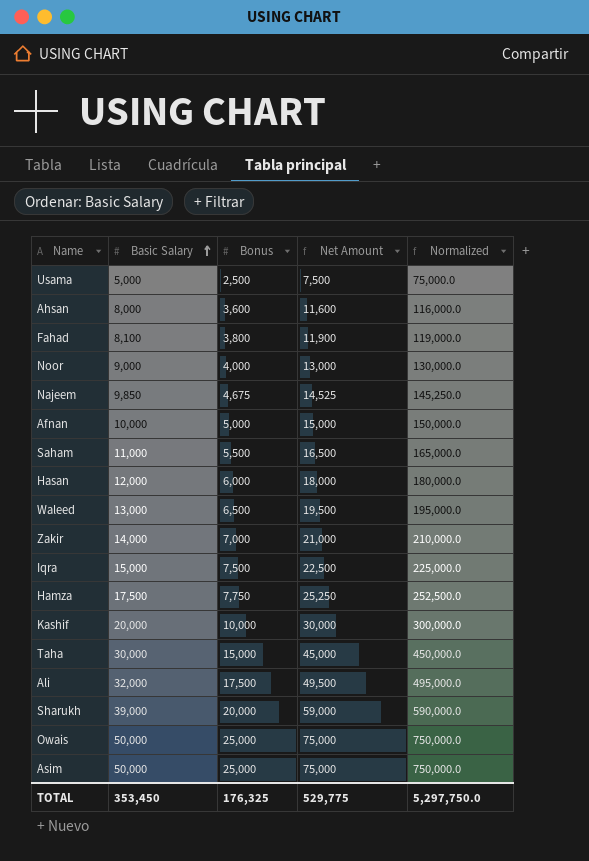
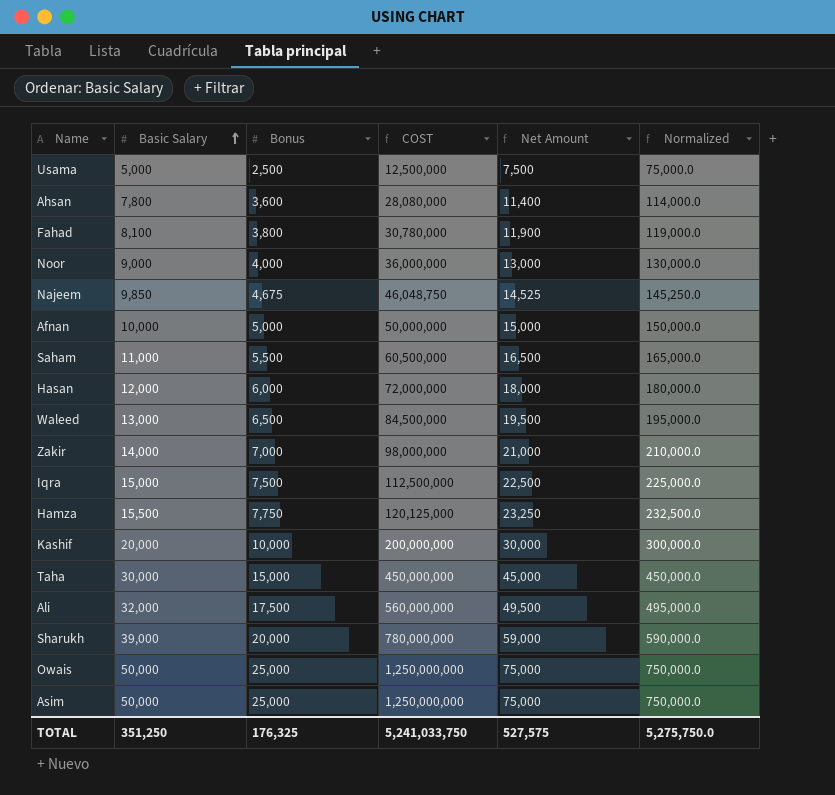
column COST | formula: none -> [Basic Salary] * [Bonus]
Ahsan | Basic Salary: 8,000 -> 7,800
Ahsan | Net Amount: 11,600 -> 11,400
Ahsan | Normalized: 116,000.0 -> 114,000.0
Hamza | Basic Salary: 17,500 -> 15,500
Hamza | Net Amount: 25,250 -> 23,250
Hamza | Normalized: 252,500.0 -> 232,500.0
TOTAL | Basic Salary: 353,450 -> 351,250
TOTAL | Net Amount: 529,775 -> 527,575
TOTAL | Normalized: 5,297,750.0 -> 5,275,750.0

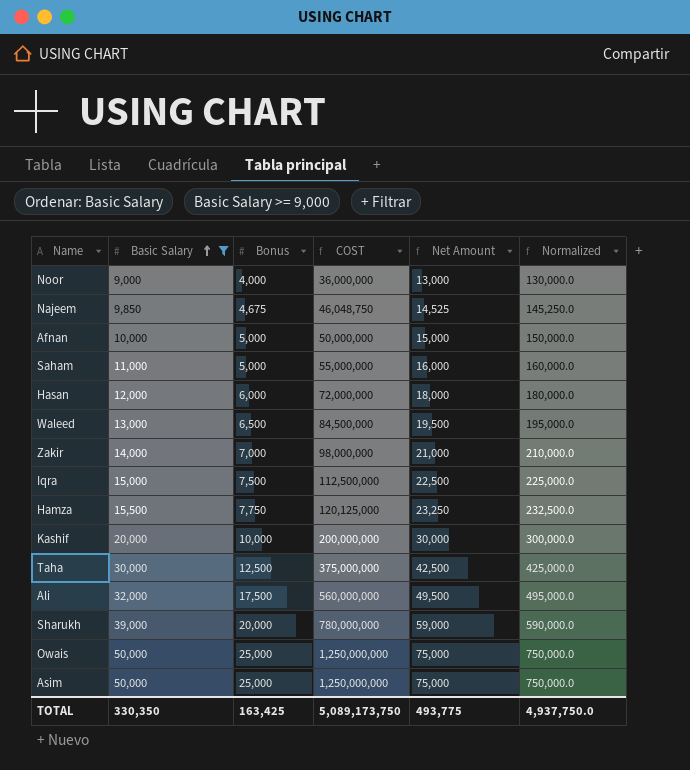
filter: none -> Basic Salary >= 9,000
Saham | Bonus: 5,500 -> 5,000
Saham | COST: 60,500,000 -> 55,000,000
Saham | Net Amount: 16,500 -> 16,000
Saham | Normalized: 165,000.0 -> 160,000.0
Taha | Bonus: 15,000 -> 12,500
Taha | COST: 450,000,000 -> 375,000,000
Taha | Net Amount: 45,000 -> 42,500
Taha | Normalized: 450,000.0 -> 425,000.0
TOTAL | Basic Salary: 351,250 -> 330,350
TOTAL | Bonus: 176,325 -> 163,425
TOTAL | COST: 5,241,033,750 -> 5,089,173,750
TOTAL | Net Amount: 527,575 -> 493,775
TOTAL | Normalized: 5,275,750.0 -> 4,937,750.0

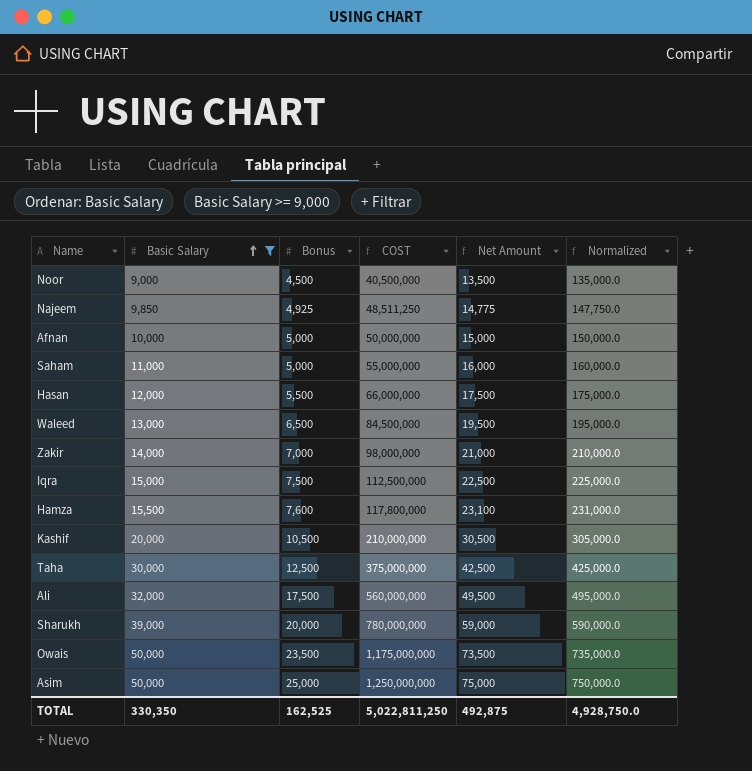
Noor | Bonus: 4,000 -> 4,500
Noor | COST: 36,000,000 -> 40,500,000
Noor | Net Amount: 13,000 -> 13,500
Noor | Normalized: 130,000.0 -> 135,000.0
Najeem | Bonus: 4,675 -> 4,925
Najeem | COST: 46,048,750 -> 48,511,250
Najeem | Net Amount: 14,525 -> 14,775
Najeem | Normalized: 145,250.0 -> 147,750.0
Hasan | Bonus: 6,000 -> 5,500
Hasan | COST: 72,000,000 -> 66,000,000
Hasan | Net Amount: 18,000 -> 17,500
Hasan | Normalized: 180,000.0 -> 175,000.0
Hamza | Bonus: 7,750 -> 7,600
Hamza | COST: 120,125,000 -> 117,800,000
Hamza | Net Amount: 23,250 -> 23,100
Hamza | Normalized: 232,500.0 -> 231,000.0
Kashif | Bonus: 10,000 -> 10,500
Kashif | COST: 200,000,000 -> 210,000,000
Kashif | Net Amount: 30,000 -> 30,500
Kashif | Normalized: 300,000.0 -> 305,000.0
Owais | Bonus: 25,000 -> 23,500
Owais | COST: 1,250,000,000 -> 1,175,000,000
Owais | Net Amount: 75,000 -> 73,500
Owais | Normalized: 750,000.0 -> 735,000.0
TOTAL | Bonus: 163,425 -> 162,525
TOTAL | COST: 5,089,173,750 -> 5,022,811,250
TOTAL | Net Amount: 493,775 -> 492,875
TOTAL | Normalized: 4,937,750.0 -> 4,928,750.0

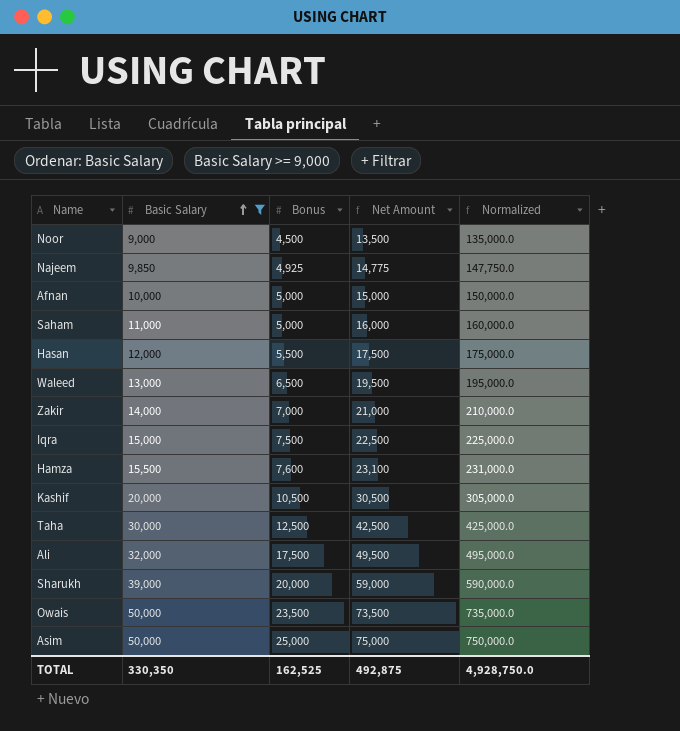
column COST | formula: [Basic Salary] * [Bonus] -> none

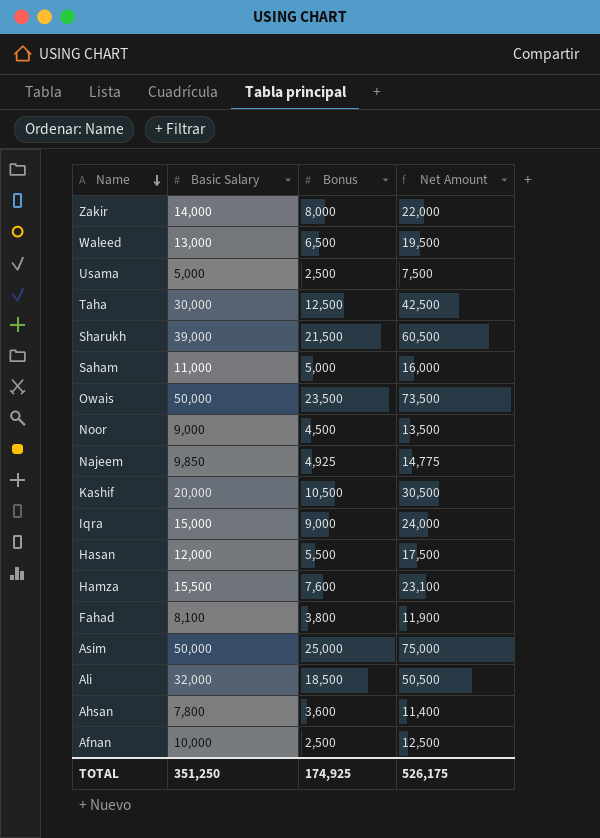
filter: Basic Salary >= 9,000 -> none
row order: Basic Salary ascending -> Name descending
column Normalized | formula: [Net Amount] * 10 -> none
Zakir | Bonus: 7,000 -> 8,000
Zakir | Net Amount: 21,000 -> 22,000
Sharukh | Bonus: 20,000 -> 21,500
Sharukh | Net Amount: 59,000 -> 60,500
Iqra | Bonus: 7,500 -> 9,000
Iqra | Net Amount: 22,500 -> 24,000
Ali | Bonus: 17,500 -> 18,500
Ali | Net Amount: 49,500 -> 50,500
Afnan | Bonus: 5,000 -> 2,500
Afnan | Net Amount: 15,000 -> 12,500
TOTAL | Basic Salary: 330,350 -> 351,250
TOTAL | Bonus: 162,525 -> 174,925
TOTAL | Net Amount: 492,875 -> 526,175

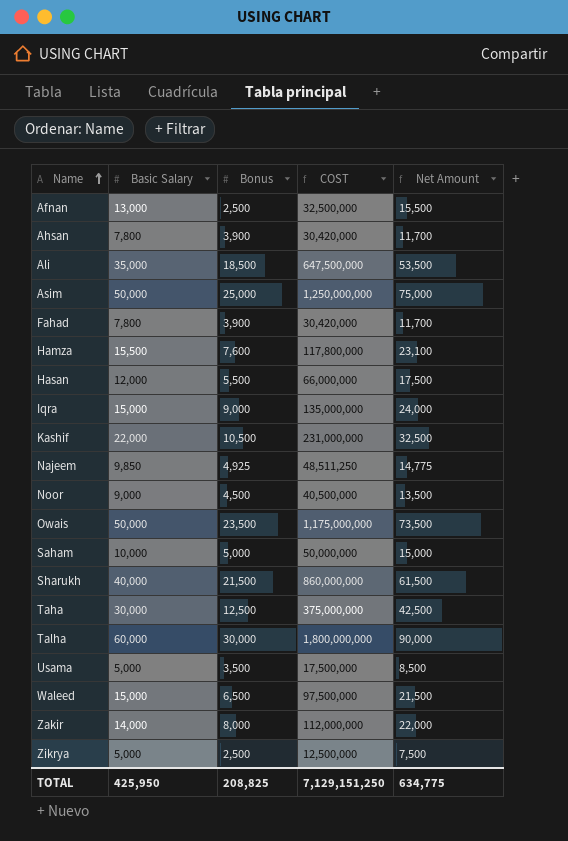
row order: Name descending -> Name ascending
column COST | formula: none -> [Basic Salary] * [Bonus]
Afnan | Basic Salary: 10,000 -> 13,000
Afnan | Net Amount: 12,500 -> 15,500
Ahsan | Bonus: 3,600 -> 3,900
Ahsan | Net Amount: 11,400 -> 11,700
Ali | Basic Salary: 32,000 -> 35,000
Ali | Net Amount: 50,500 -> 53,500
Fahad | Basic Salary: 8,100 -> 7,800
Fahad | Bonus: 3,800 -> 3,900
Fahad | Net Amount: 11,900 -> 11,700
Kashif | Basic Salary: 20,000 -> 22,000
Kashif | Net Amount: 30,500 -> 32,500
Saham | Basic Salary: 11,000 -> 10,000
Saham | Net Amount: 16,000 -> 15,000
Sharukh | Basic Salary: 39,000 -> 40,000
Sharukh | Net Amount: 60,500 -> 61,500
row Talha: none -> 60,000 | 30,000 | 1,800,000,000 | 90,000
Usama | Bonus: 2,500 -> 3,500
Usama | Net Amount: 7,500 -> 8,500
Waleed | Basic Salary: 13,000 -> 15,000
Waleed | Net Amount: 19,500 -> 21,500
row Zikrya: none -> 5,000 | 2,500 | 12,500,000 | 7,500
TOTAL | Basic Salary: 351,250 -> 425,950
TOTAL | Bonus: 174,925 -> 208,825
TOTAL | Net Amount: 526,175 -> 634,775

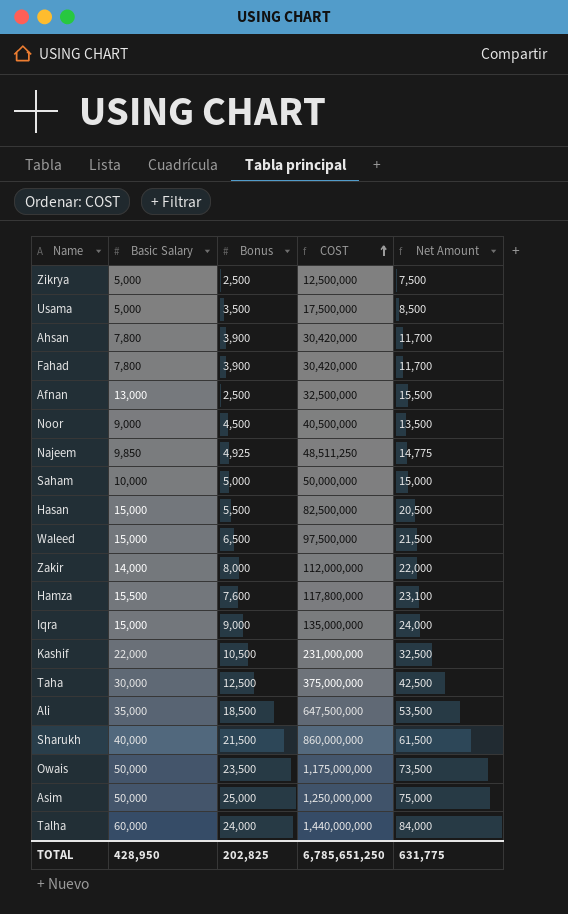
row order: Name ascending -> COST ascending
Hasan | Basic Salary: 12,000 -> 15,000
Hasan | COST: 66,000,000 -> 82,500,000
Hasan | Net Amount: 17,500 -> 20,500
Talha | Bonus: 30,000 -> 24,000
Talha | COST: 1,800,000,000 -> 1,440,000,000
Talha | Net Amount: 90,000 -> 84,000
TOTAL | Basic Salary: 425,950 -> 428,950
TOTAL | Bonus: 208,825 -> 202,825
TOTAL | COST: 7,129,151,250 -> 6,785,651,250
TOTAL | Net Amount: 634,775 -> 631,775

